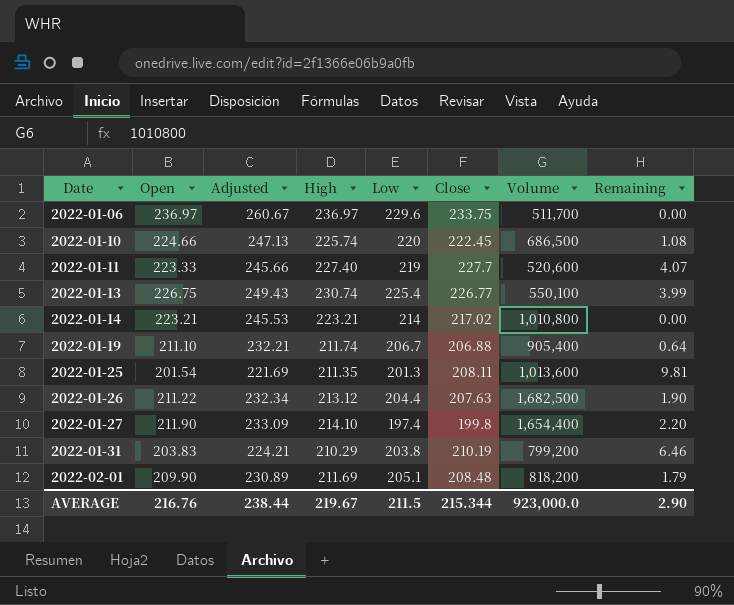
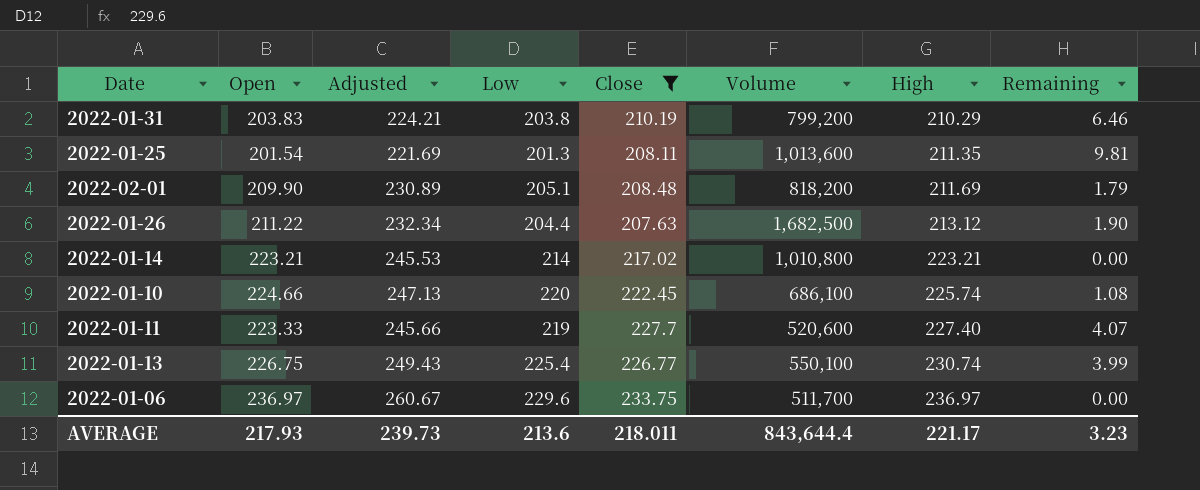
filter: none -> Close >= 207.63
row order: Date ascending -> High ascending
column High | position: 4 -> 7
2022-01-10 | Volume: 686,500 -> 686,100
AVERAGE | Open: 216.76 -> 217.93
AVERAGE | Adjusted: 238.44 -> 239.73
AVERAGE | Low: 211.5 -> 213.6
AVERAGE | Close: 215.344 -> 218.011
AVERAGE | Volume: 923,000.0 -> 843,644.4
AVERAGE | High: 219.67 -> 221.17
AVERAGE | Remaining: 2.90 -> 3.23

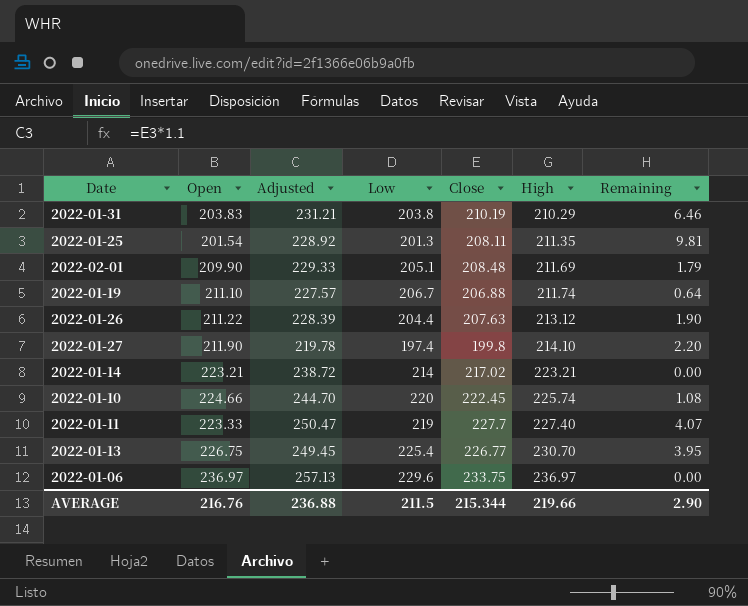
filter: Close >= 207.63 -> none
column Volume | position: 6 -> none
column Adjusted | formula: [Open] * 1.1 -> [Close] * 1.1
2022-01-13 | High: 230.74 -> 230.70
2022-01-13 | Remaining: 3.99 -> 3.95
AVERAGE | Open: 217.93 -> 216.76
AVERAGE | Adjusted: 239.73 -> 236.88
AVERAGE | Low: 213.6 -> 211.5
AVERAGE | Close: 218.011 -> 215.344
AVERAGE | High: 221.17 -> 219.66
AVERAGE | Remaining: 3.23 -> 2.90

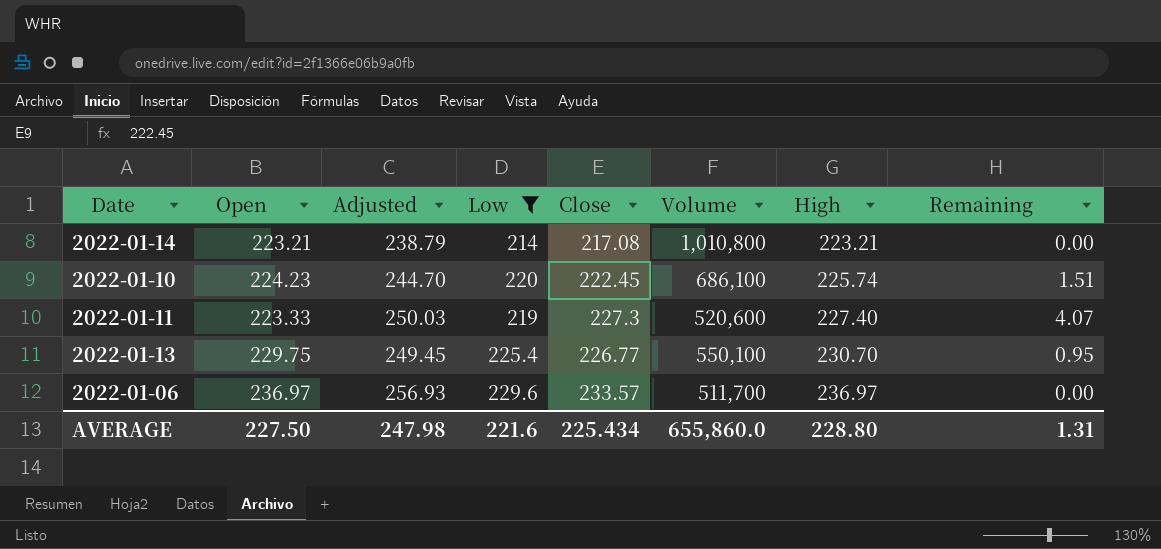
filter: none -> Low >= 214
column Volume | position: none -> 6
2022-01-14 | Adjusted: 238.72 -> 238.79
2022-01-14 | Close: 217.02 -> 217.08
2022-01-10 | Open: 224.66 -> 224.23
2022-01-10 | Remaining: 1.08 -> 1.51
2022-01-11 | Adjusted: 250.47 -> 250.03
2022-01-11 | Close: 227.7 -> 227.3
2022-01-13 | Open: 226.75 -> 229.75
2022-01-13 | Remaining: 3.95 -> 0.95
2022-01-06 | Adjusted: 257.13 -> 256.93
2022-01-06 | Close: 233.75 -> 233.57
AVERAGE | Open: 216.76 -> 227.50
AVERAGE | Adjusted: 236.88 -> 247.98
AVERAGE | Low: 211.5 -> 221.6
AVERAGE | Close: 215.344 -> 225.434
AVERAGE | High: 219.66 -> 228.80
AVERAGE | Remaining: 2.90 -> 1.31

